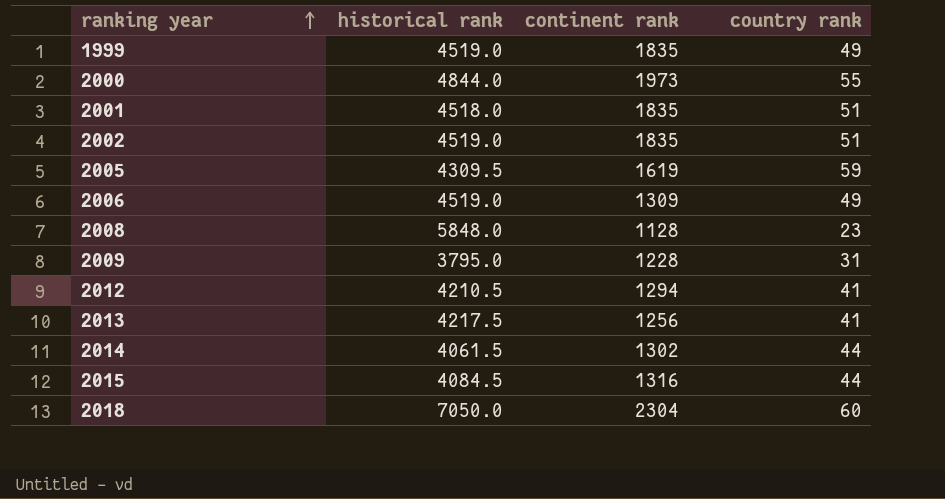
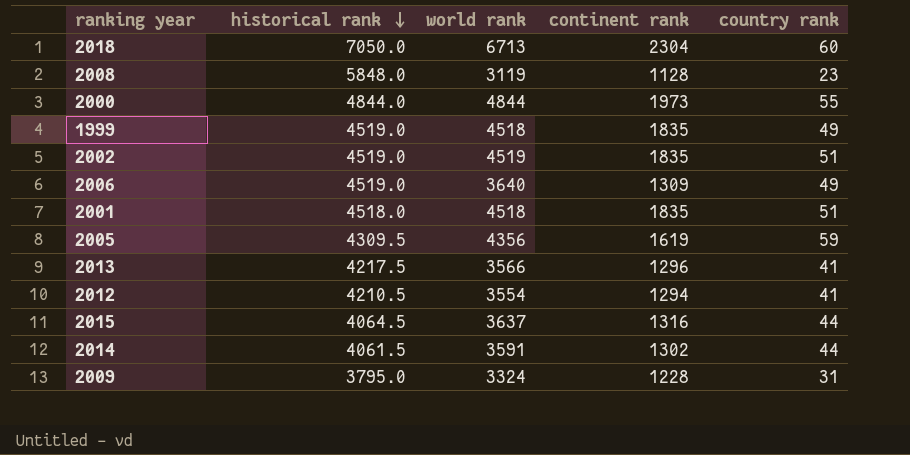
row order: ranking year ascending -> historical rank descending
column world rank | position: none -> 3
2013 | continent rank: 1256 -> 1296
2015 | historical rank: 4084.5 -> 4064.5

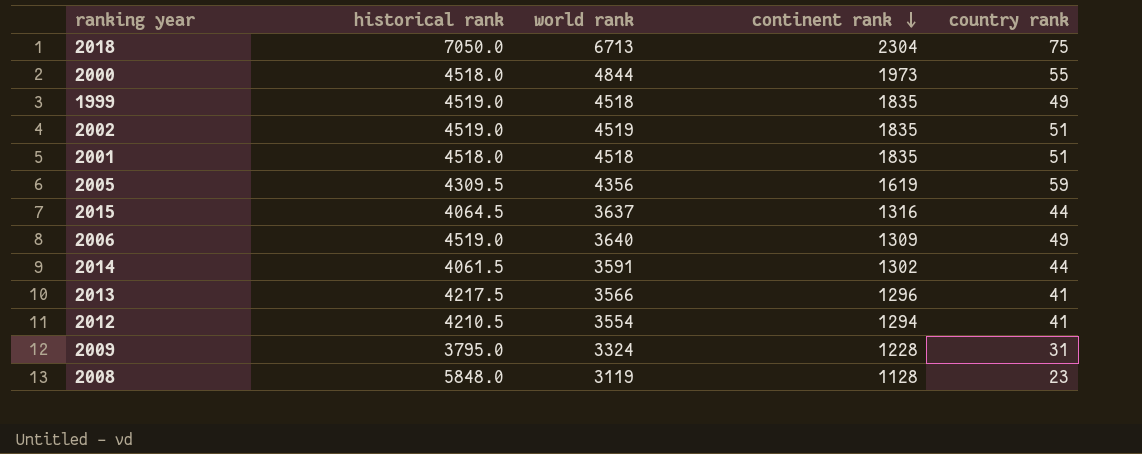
row order: historical rank descending -> continent rank descending
2018 | country rank: 60 -> 75
2000 | historical rank: 4844.0 -> 4518.0

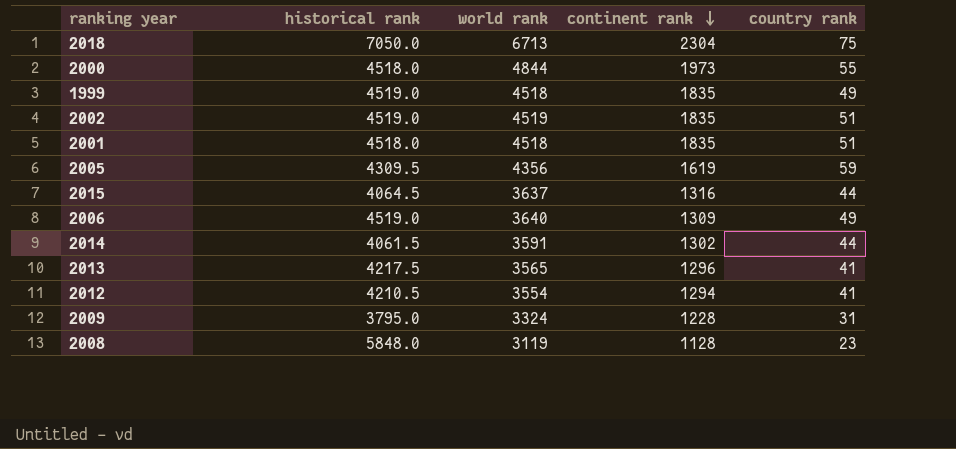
2013 | world rank: 3566 -> 3565

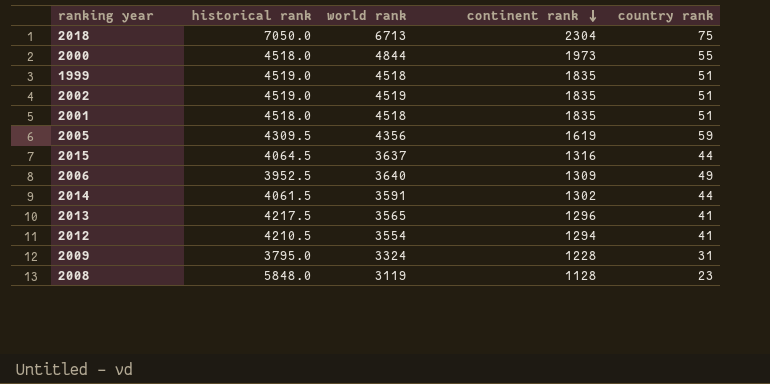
1999 | country rank: 49 -> 51
2006 | historical rank: 4519.0 -> 3952.5

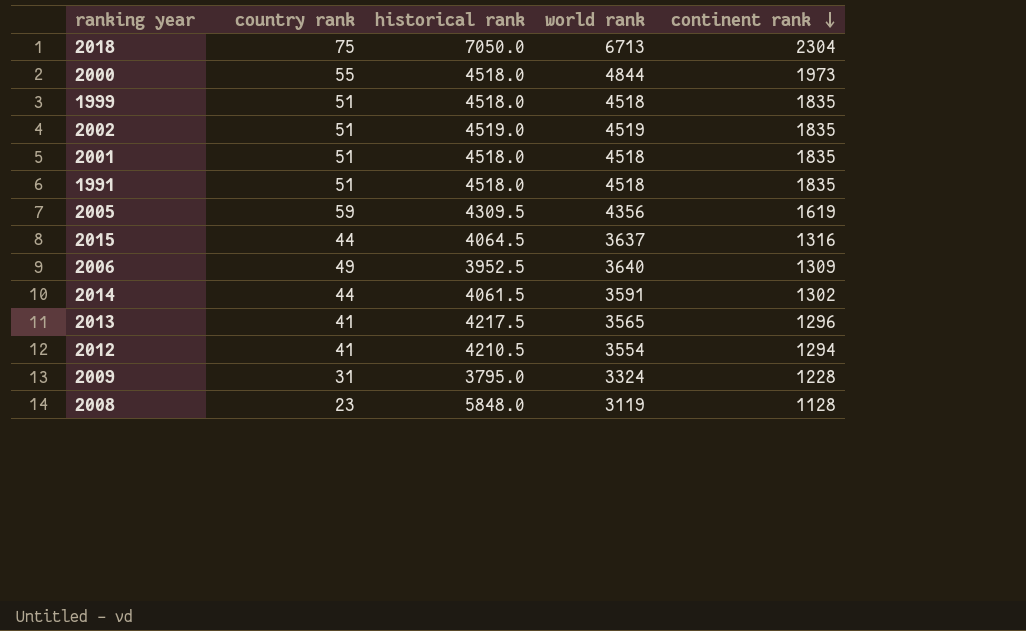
column country rank | position: 5 -> 2
1999 | historical rank: 4519.0 -> 4518.0
row 1991: none -> 51 | 4518.0 | 4518 | 1835

